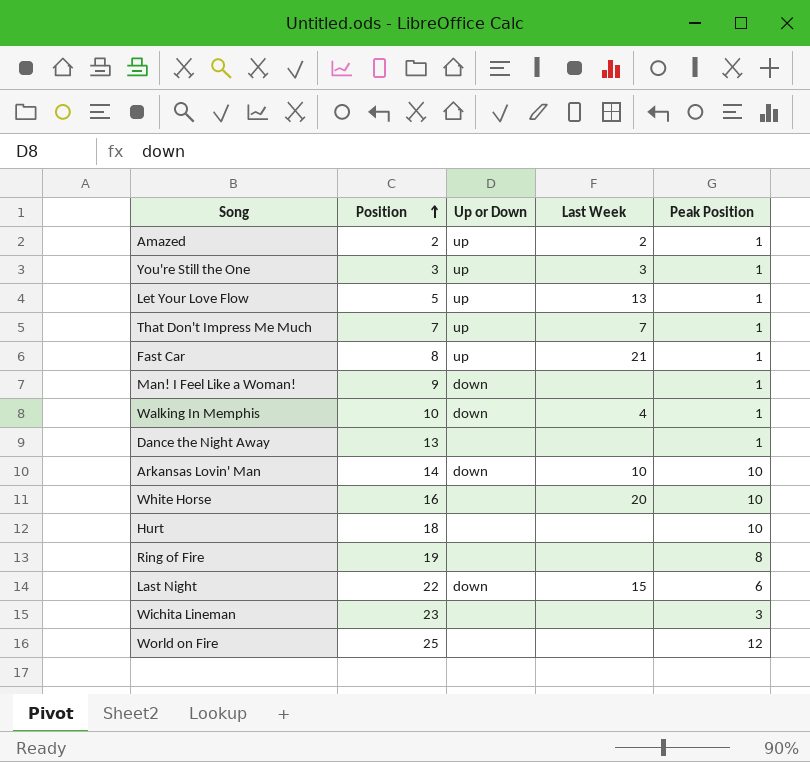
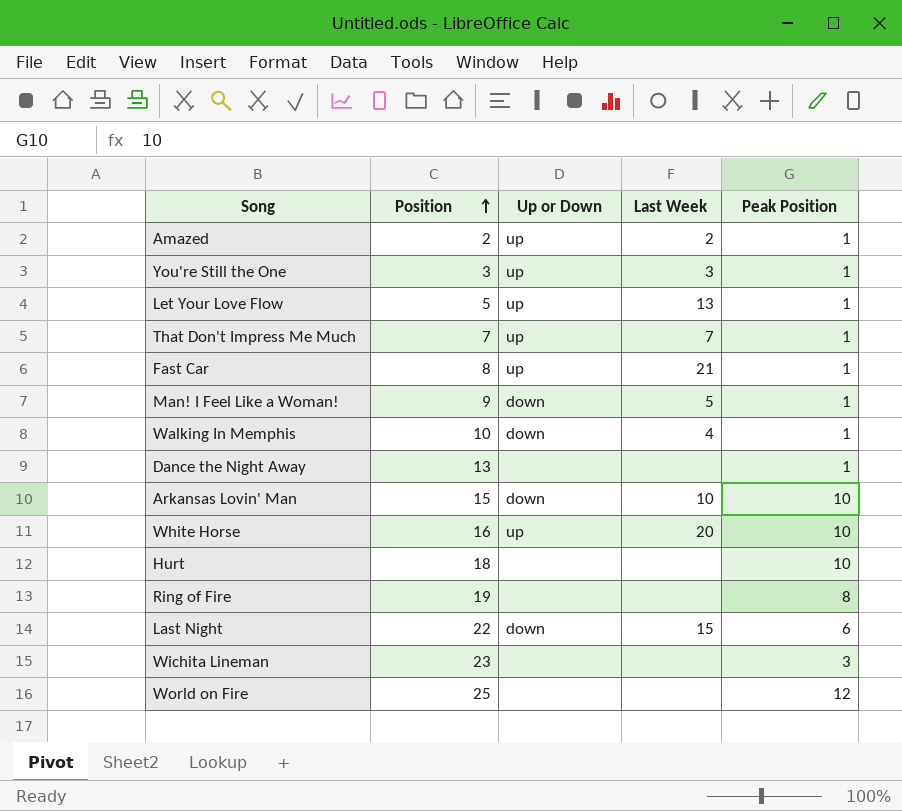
Man! I Feel Like a Woman! | Last Week: none -> 5
Arkansas Lovin' Man | Position: 14 -> 15
White Horse | Up or Down: none -> up

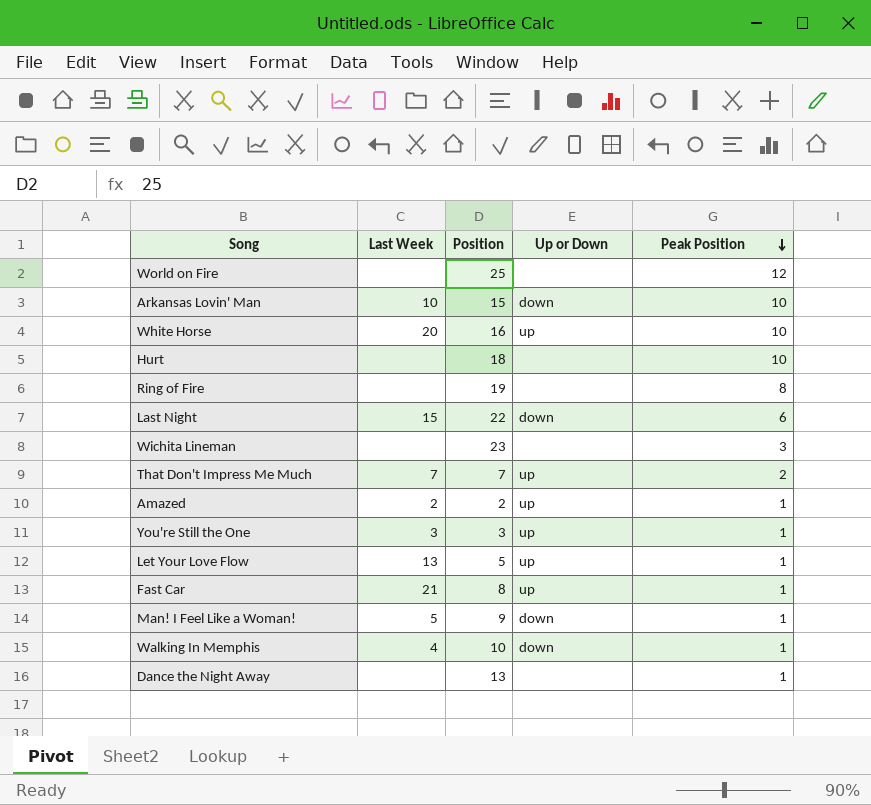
row order: Position ascending -> Peak Position descending
column Last Week | position: 4 -> 2
That Don't Impress Me Much | Peak Position: 1 -> 2

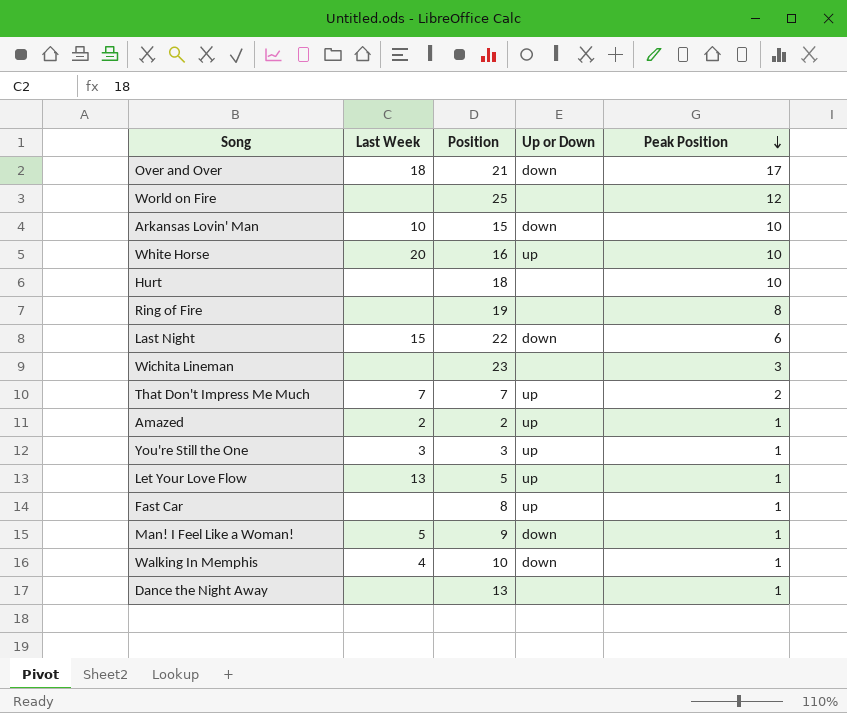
row Over and Over: none -> 18 | 21 | down | 17
Fast Car | Last Week: 21 -> none

